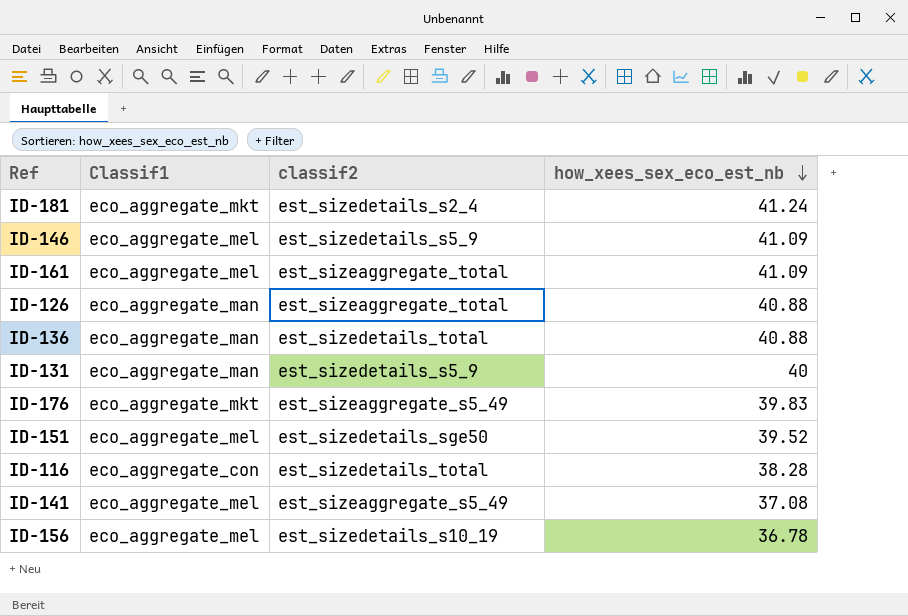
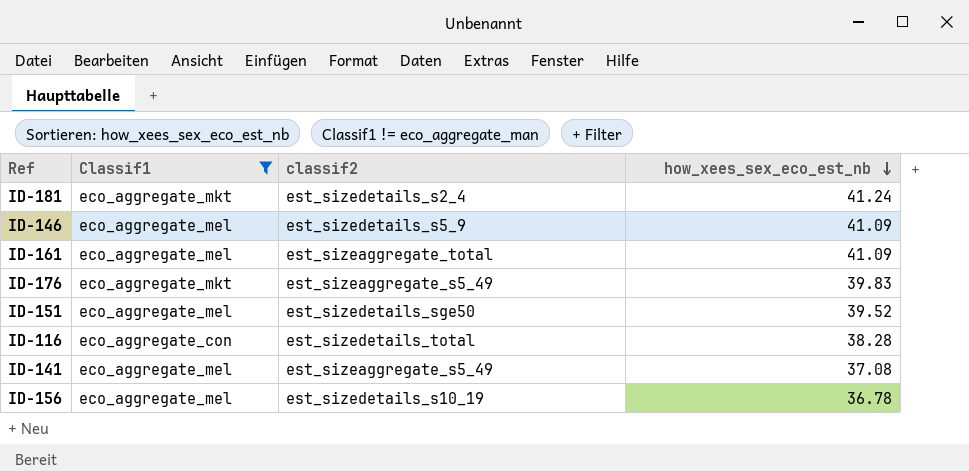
filter: none -> Classif1 != eco_aggregate_man

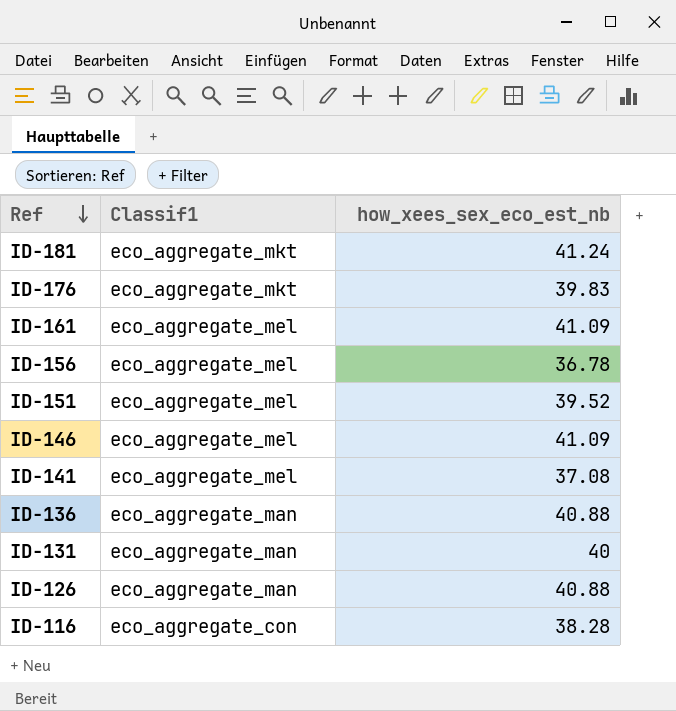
filter: Classif1 != eco_aggregate_man -> none
row order: how_xees_sex_eco_est_nb descending -> Ref descending
column classif2 | position: 3 -> none

